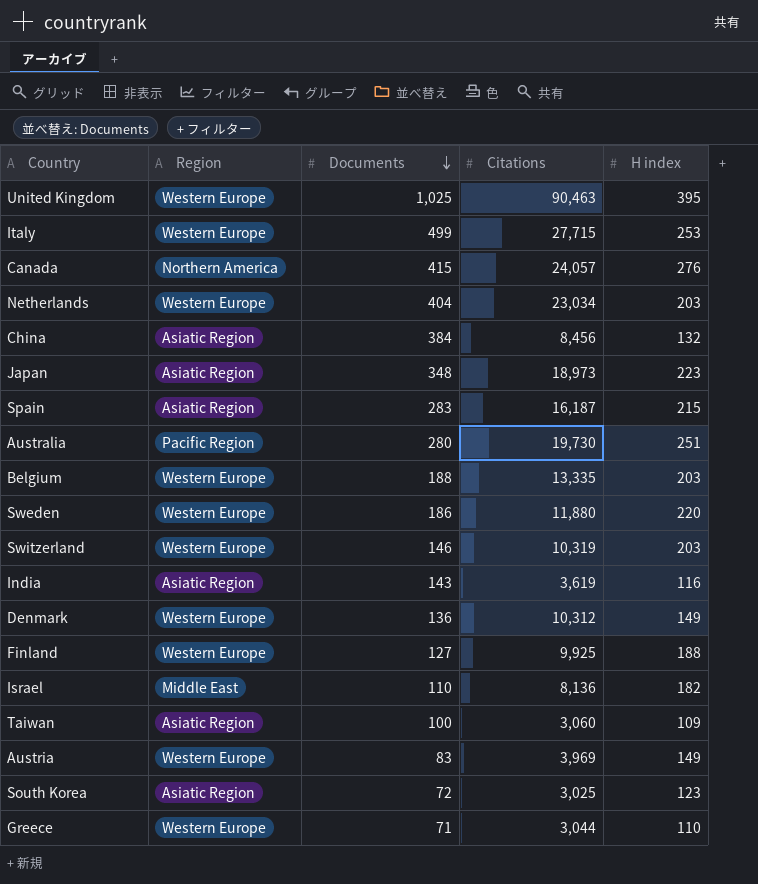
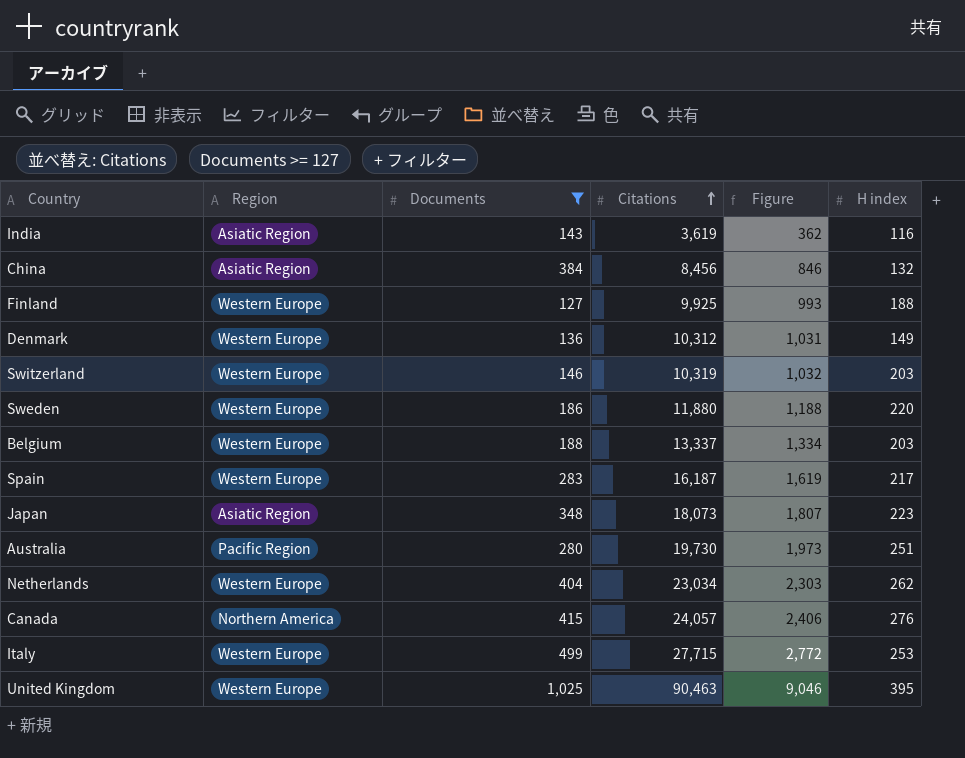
filter: none -> Documents >= 127
row order: Documents descending -> Citations ascending
column Figure | formula: none -> [Citations] * 0.1
Belgium | Citations: 13,335 -> 13,337
Spain | Region: Asiatic Region -> Western Europe
Spain | H index: 215 -> 217
Japan | Citations: 18,973 -> 18,073
Netherlands | H index: 203 -> 262

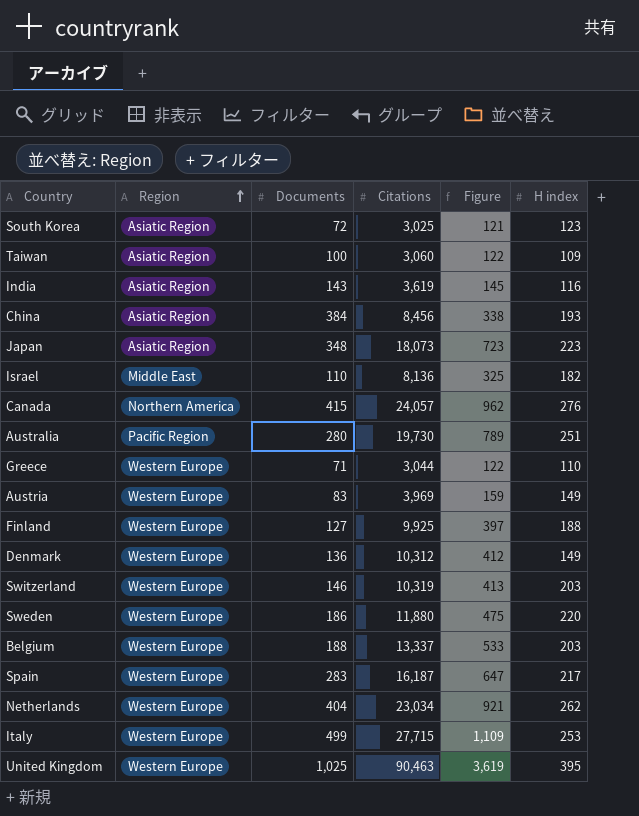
filter: Documents >= 127 -> none
row order: Citations ascending -> Region ascending
column Figure | formula: [Citations] * 0.1 -> [Citations] * 0.04
China | H index: 132 -> 193

